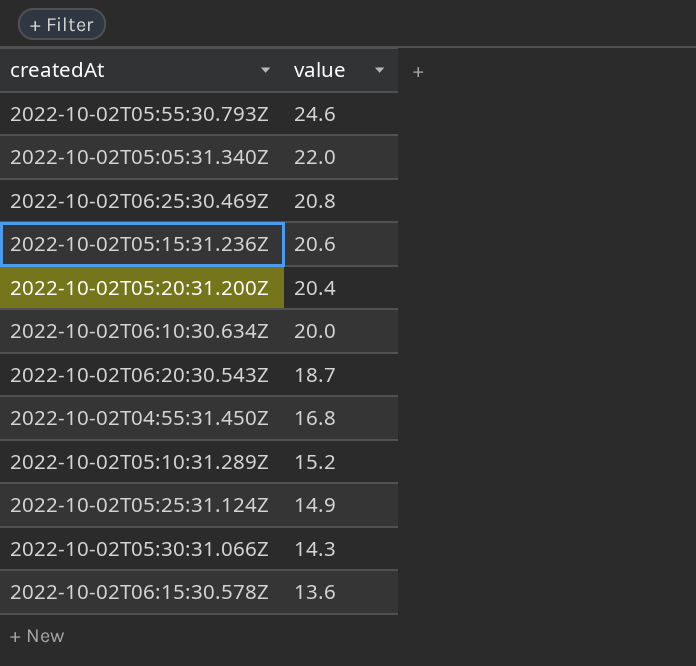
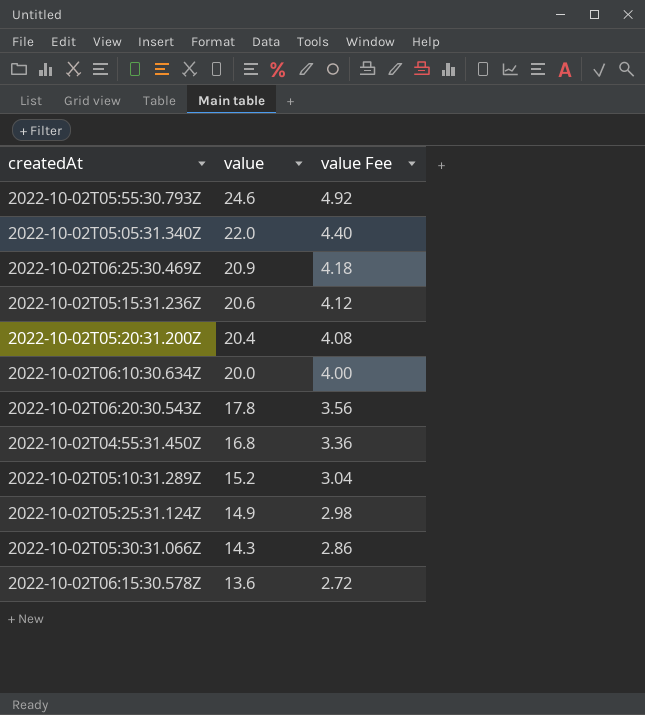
column value Fee | formula: none -> [value] * 0.2
2022-10-02T06:25:30.469Z | value: 20.8 -> 20.9
2022-10-02T06:20:30.543Z | value: 18.7 -> 17.8

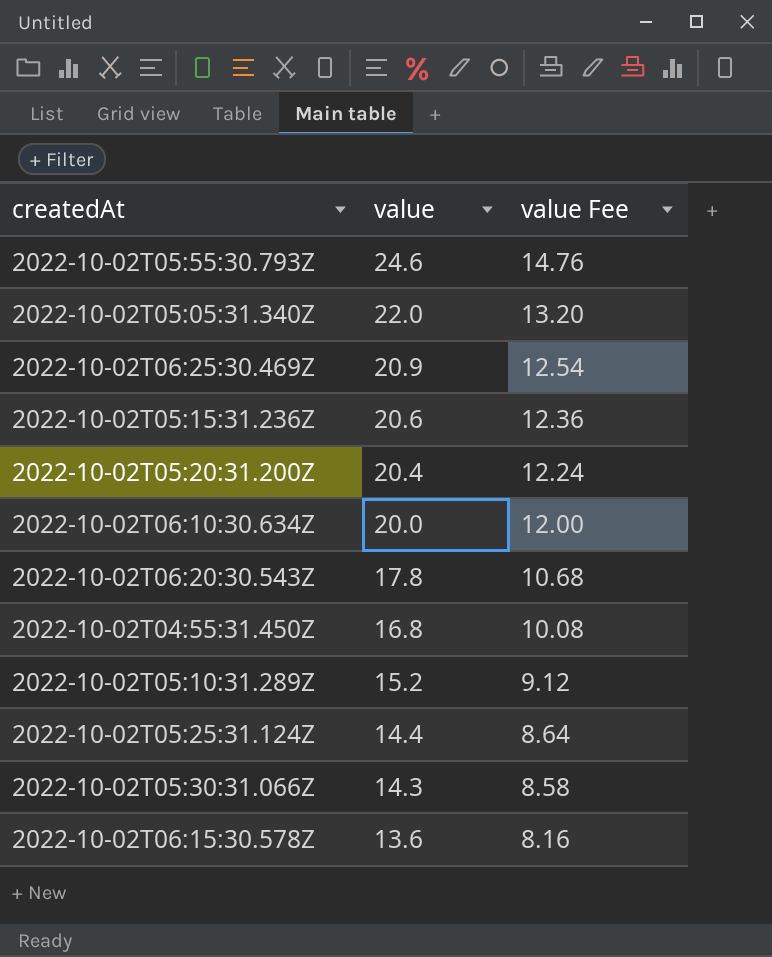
column value Fee | formula: [value] * 0.2 -> [value] * 0.6
2022-10-02T05:25:31.124Z | value: 14.9 -> 14.4

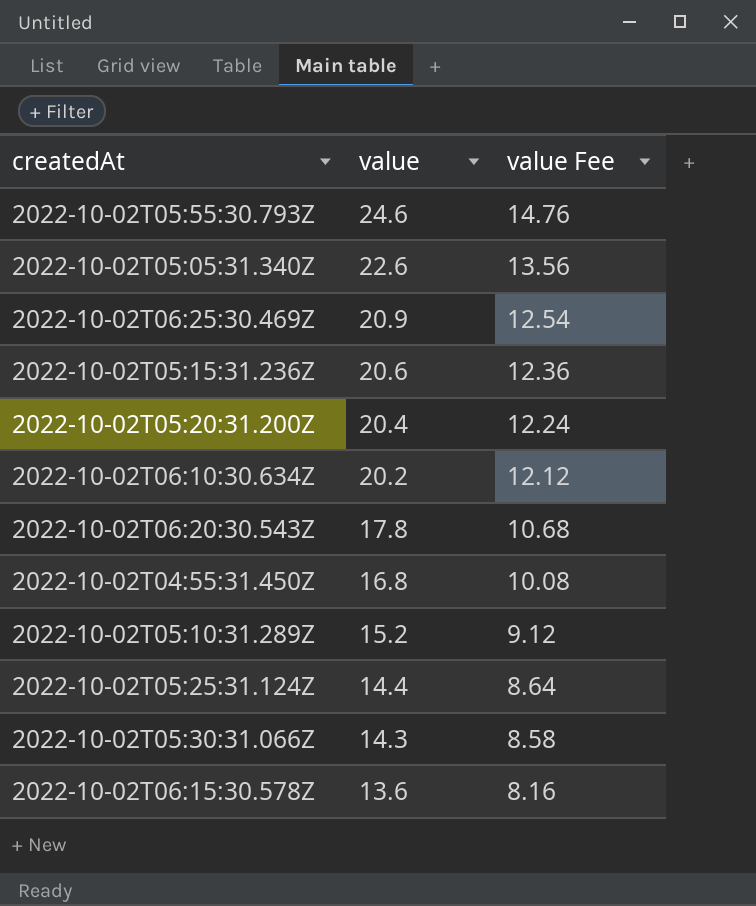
2022-10-02T05:05:31.340Z | value: 22.0 -> 22.6
2022-10-02T05:05:31.340Z | value Fee: 13.20 -> 13.56
2022-10-02T06:10:30.634Z | value: 20.0 -> 20.2
2022-10-02T06:10:30.634Z | value Fee: 12.00 -> 12.12

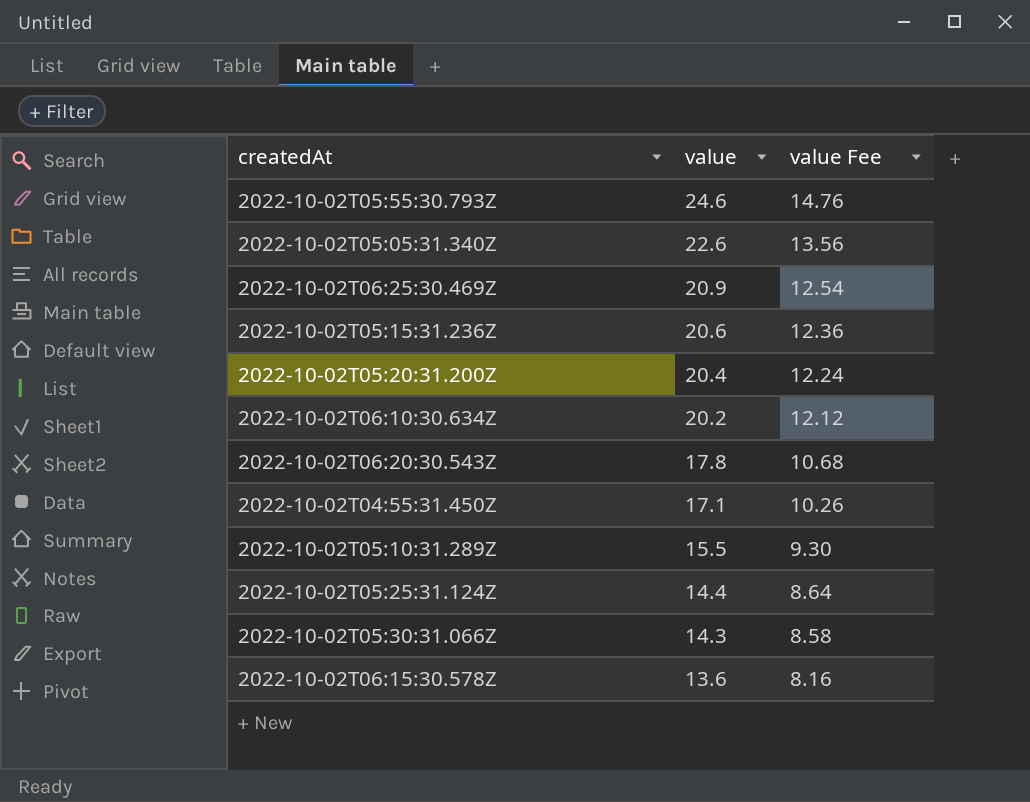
2022-10-02T04:55:31.450Z | value: 16.8 -> 17.1
2022-10-02T04:55:31.450Z | value Fee: 10.08 -> 10.26
2022-10-02T05:10:31.289Z | value: 15.2 -> 15.5
2022-10-02T05:10:31.289Z | value Fee: 9.12 -> 9.30

